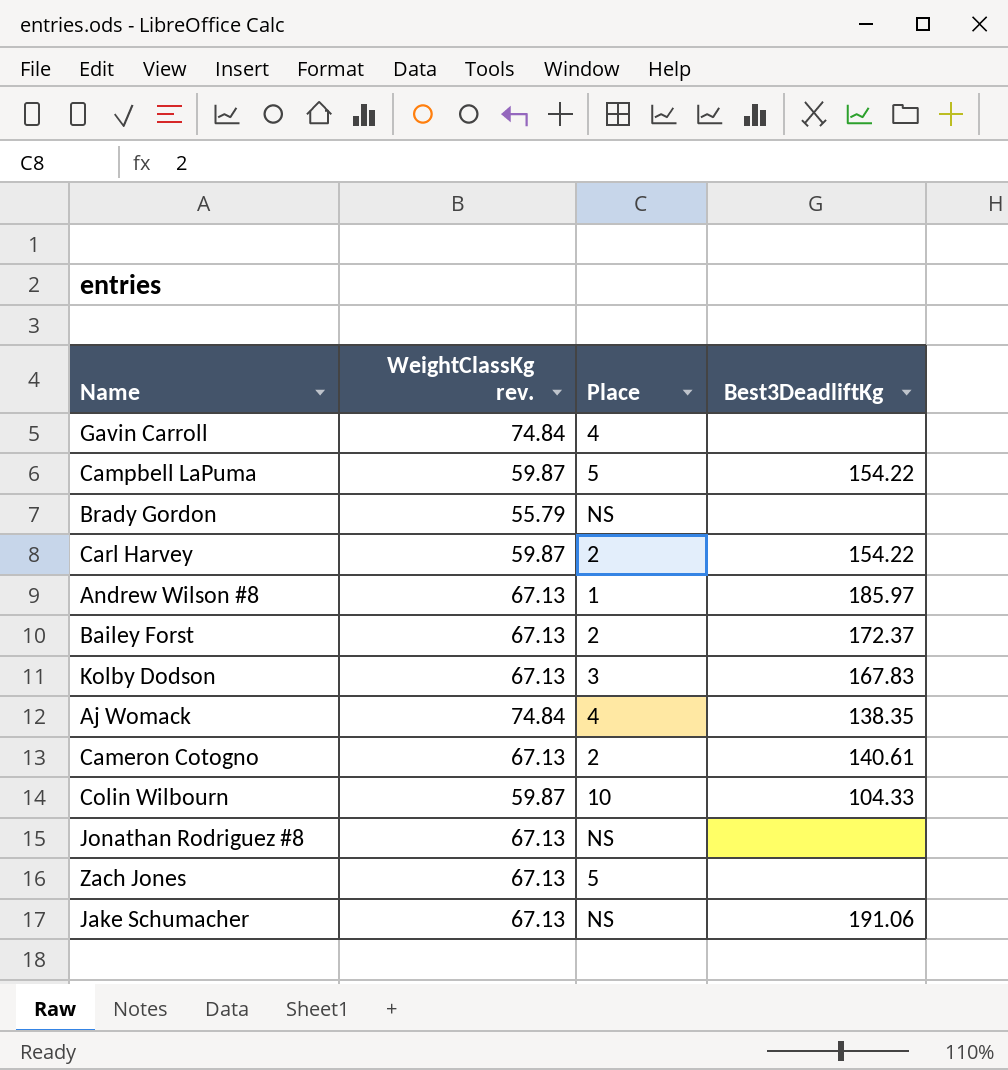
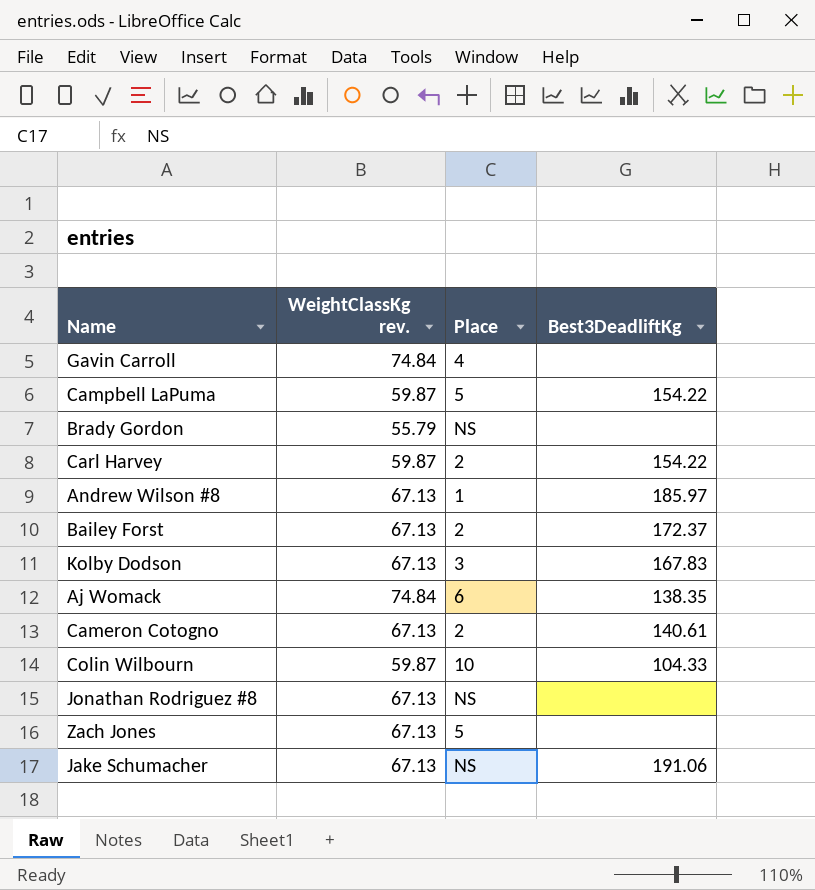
Aj Womack | Place: 4 -> 6

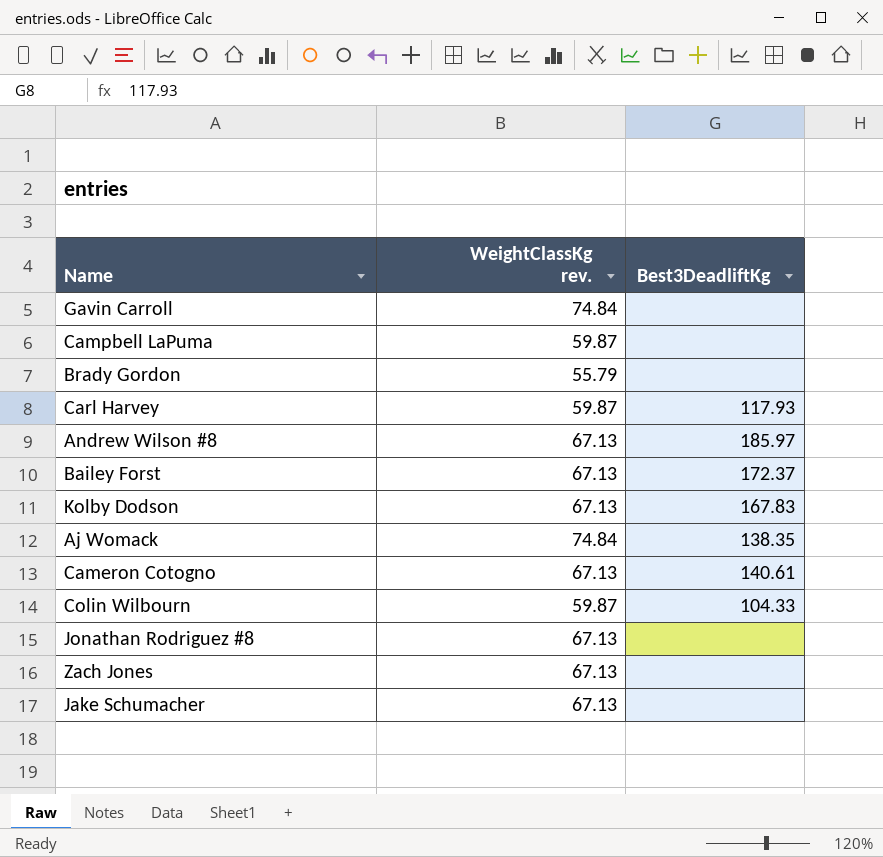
column Place | position: 3 -> none
Campbell LaPuma | Best3DeadliftKg: 154.22 -> none
Carl Harvey | Best3DeadliftKg: 154.22 -> 117.93
Jake Schumacher | Best3DeadliftKg: 191.06 -> none

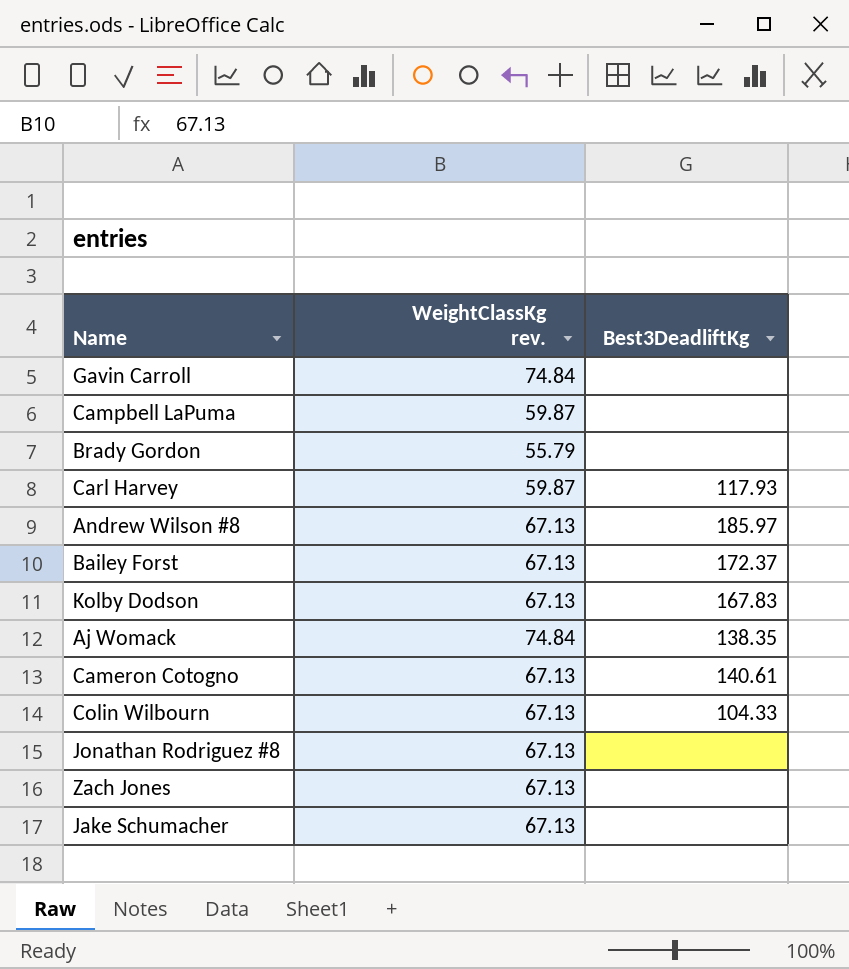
Colin Wilbourn | WeightClassKg rev.: 59.87 -> 67.13

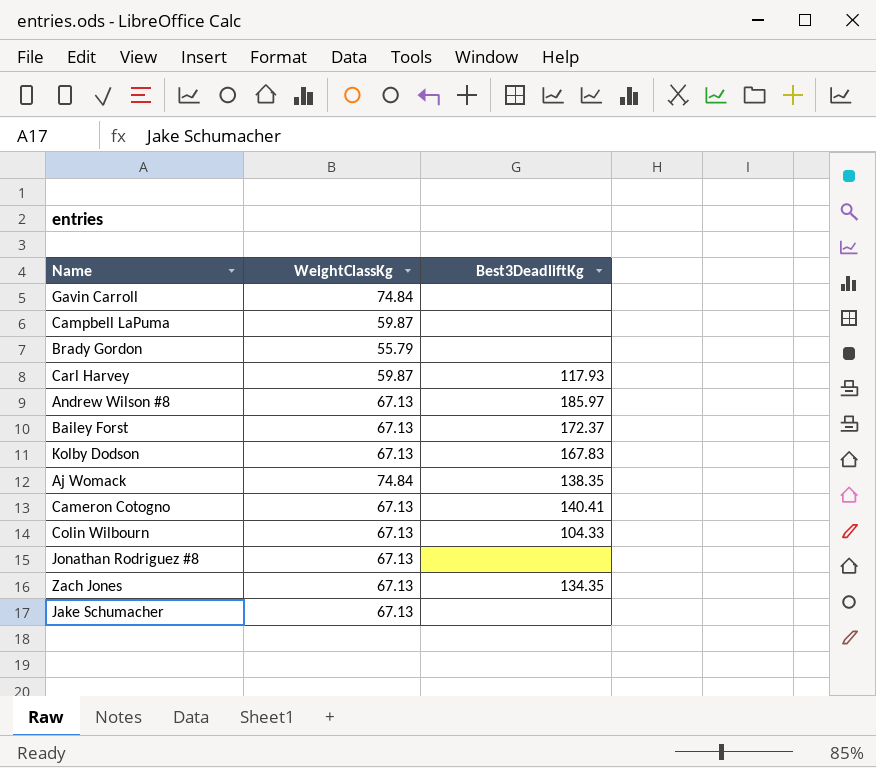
column name: WeightClassKg rev. -> WeightClassKg
Cameron Cotogno | Best3DeadliftKg: 140.61 -> 140.41
Zach Jones | Best3DeadliftKg: none -> 134.35

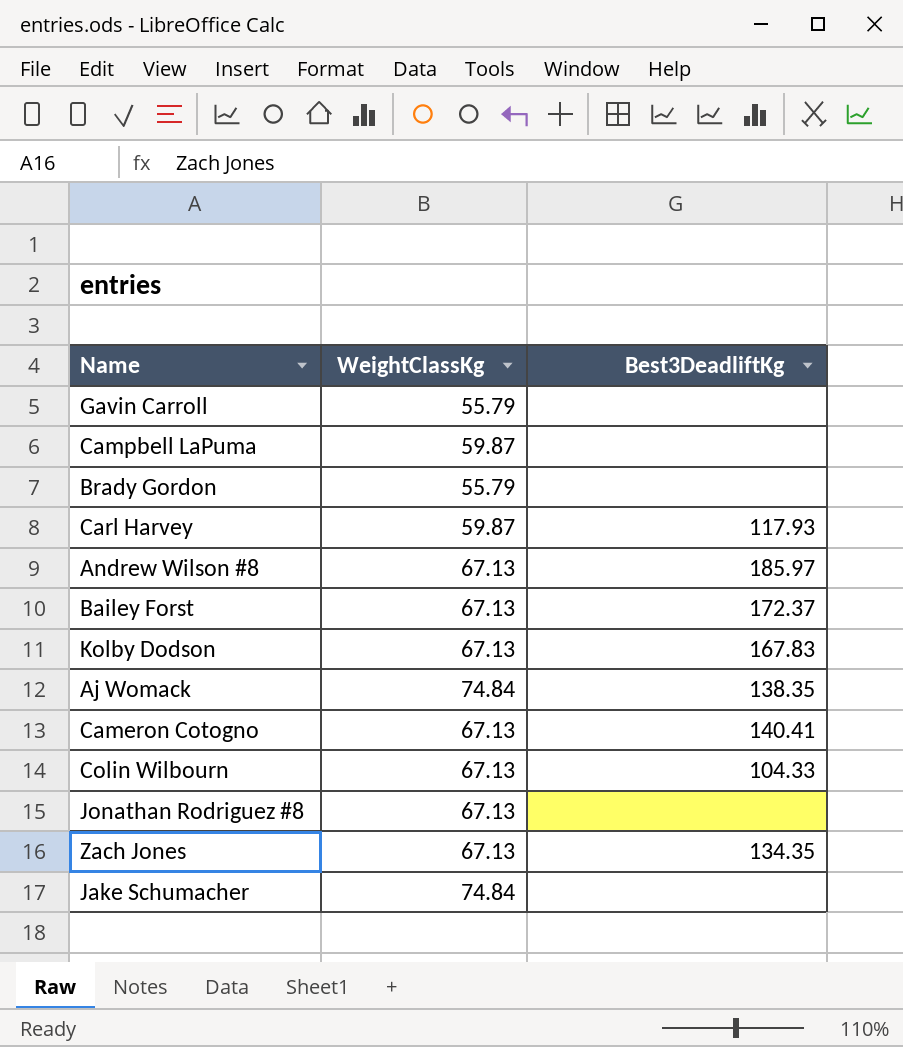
Gavin Carroll | WeightClassKg: 74.84 -> 55.79
Jake Schumacher | WeightClassKg: 67.13 -> 74.84

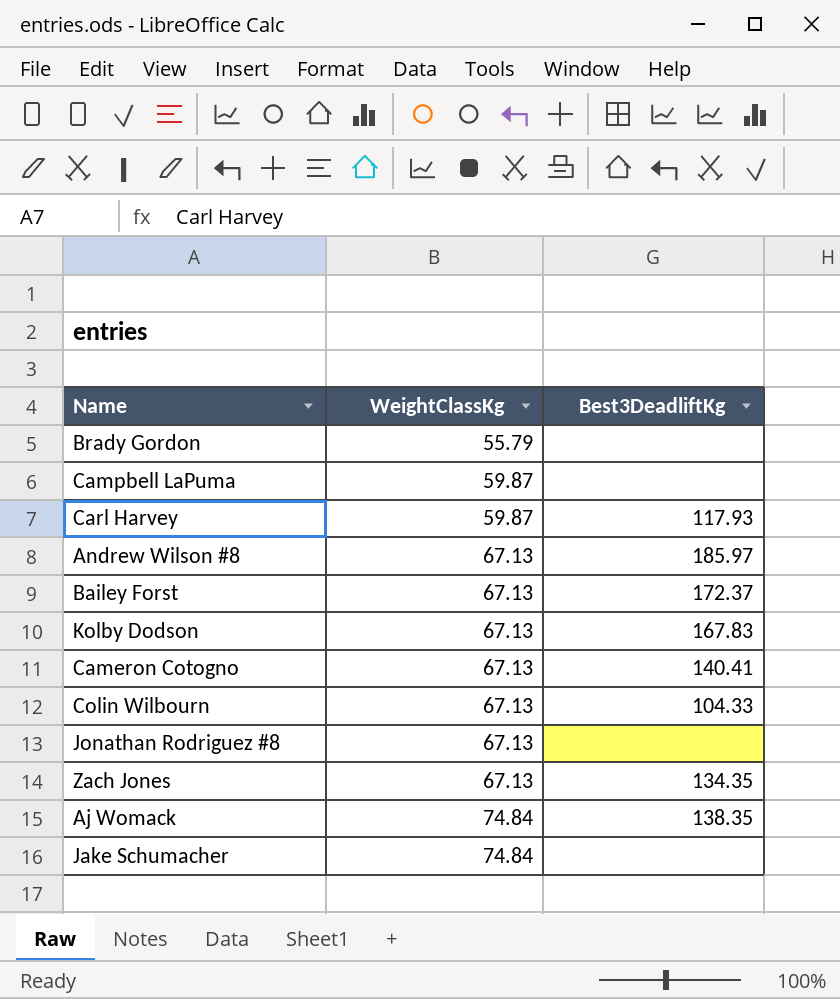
row order: none -> WeightClassKg ascending
row Gavin Carroll: 55.79 | none -> none

